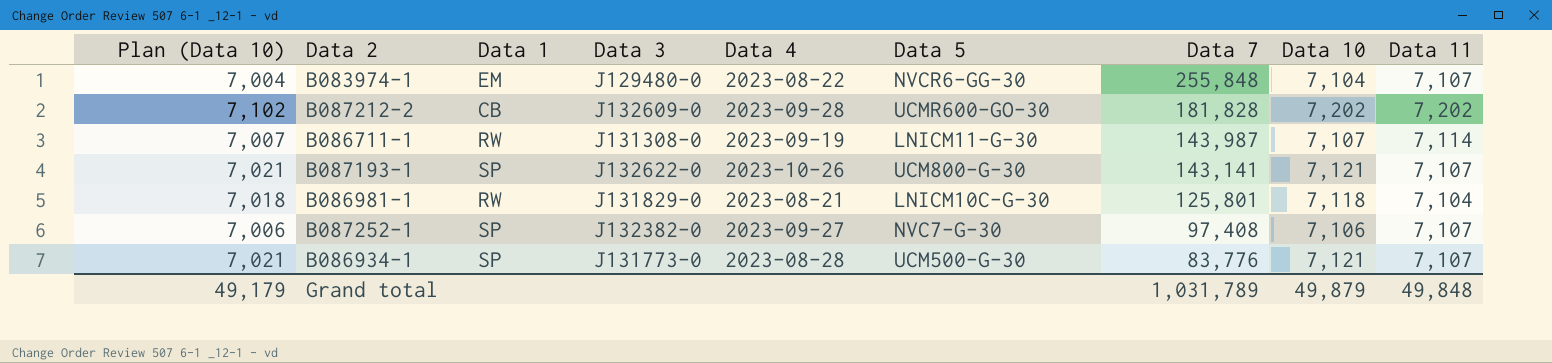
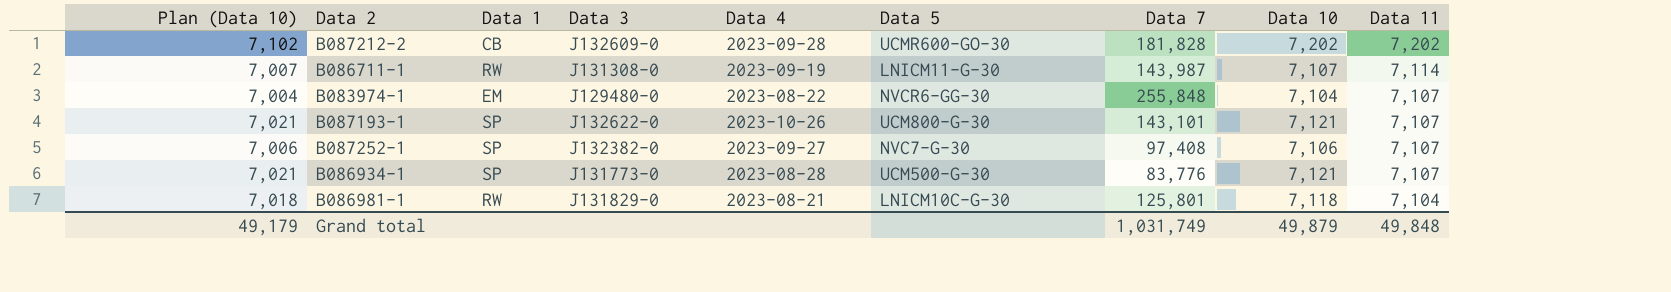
row order: Data 7 descending -> Data 11 descending
B087193-1 | Data 7: 143,141 -> 143,101
Grand total | Data 7: 1,031,789 -> 1,031,749

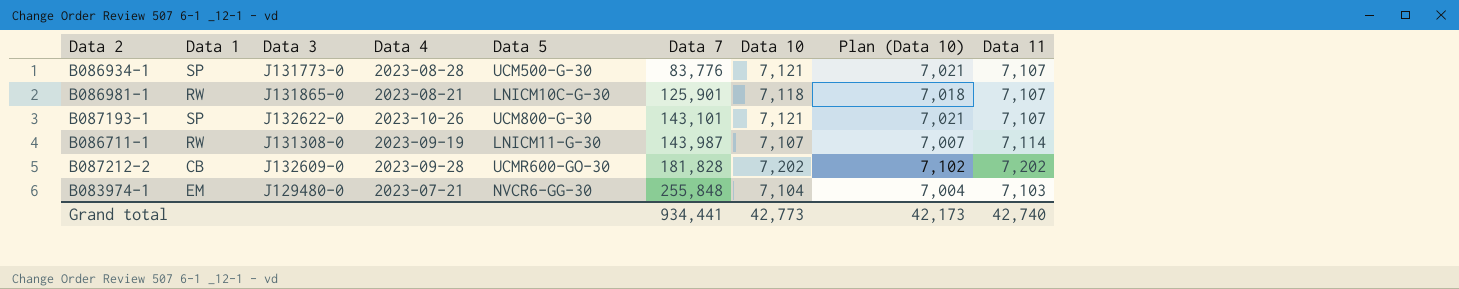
row order: Data 11 descending -> Data 7 ascending
column Plan (Data 10) | position: 1 -> 8
row B087252-1: 7,006 | SP | J132382-0 | 2023-09-27 | NVC7-G-30 | 97,408 | 7,106 | 7,107 -> none
B086981-1 | Data 3: J131829-0 -> J131865-0
B086981-1 | Data 7: 125,801 -> 125,901
B086981-1 | Data 11: 7,104 -> 7,107
B083974-1 | Data 4: 2023-08-22 -> 2023-07-21
B083974-1 | Data 11: 7,107 -> 7,103
Grand total | Data 7: 1,031,749 -> 934,441
Grand total | Data 10: 49,879 -> 42,773
Grand total | Plan (Data 10): 49,179 -> 42,173
Grand total | Data 11: 49,848 -> 42,740

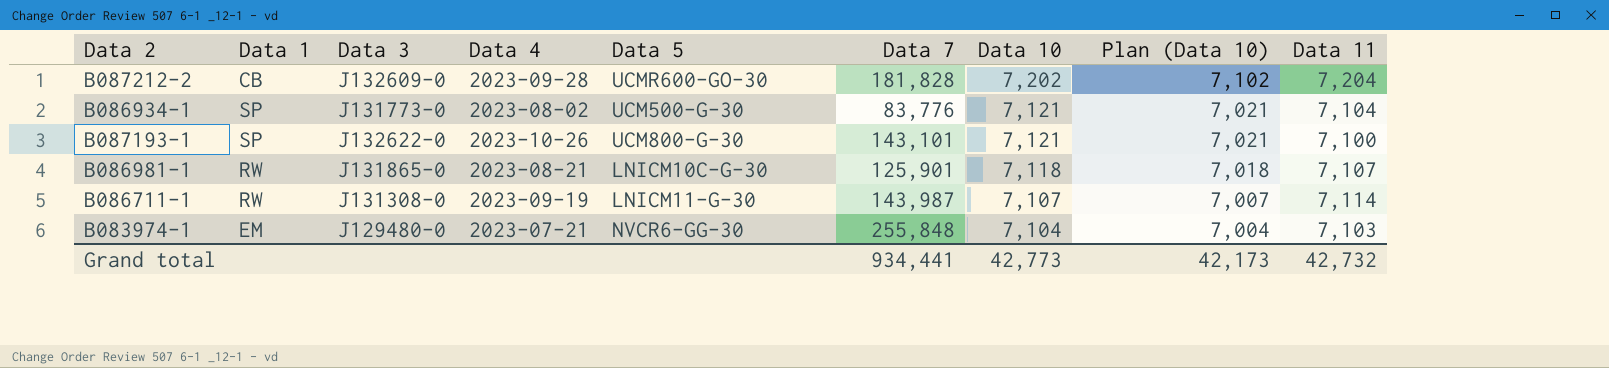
row order: Data 7 ascending -> Data 10 descending
B087212-2 | Data 11: 7,202 -> 7,204
B086934-1 | Data 4: 2023-08-28 -> 2023-08-02
B086934-1 | Data 11: 7,107 -> 7,104
B087193-1 | Data 11: 7,107 -> 7,100
Grand total | Data 11: 42,740 -> 42,732

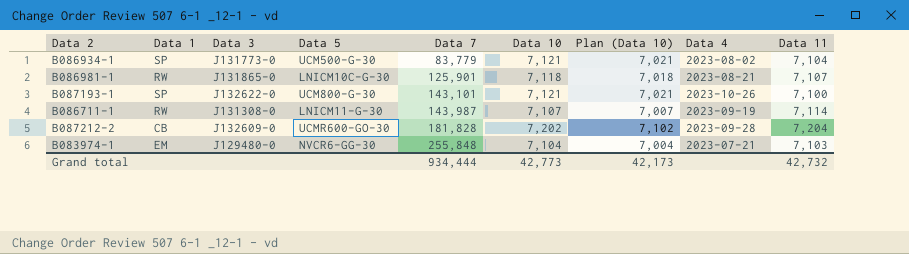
row order: Data 10 descending -> Data 7 ascending
column Data 4 | position: 4 -> 8
B086934-1 | Data 7: 83,776 -> 83,779
Grand total | Data 7: 934,441 -> 934,444

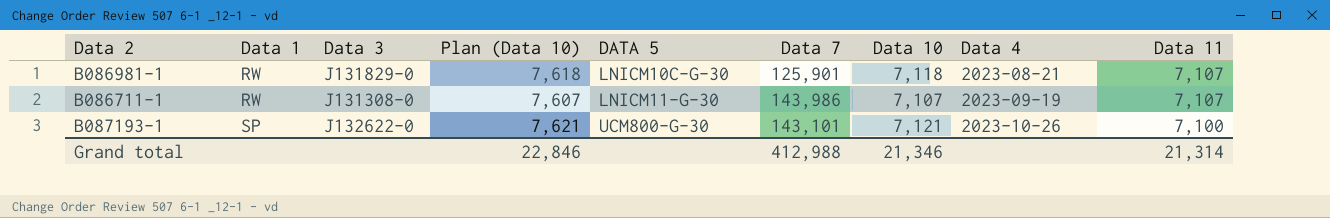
row order: Data 7 ascending -> Data 1 ascending
column Plan (Data 10) | formula: [Data 10] - 100 -> [Data 10] + 500
column Plan (Data 10) | position: 7 -> 4
column name: Data 5 -> DATA 5
row B086934-1: SP | J131773-0 | UCM500-G-30 | 83,779 | 7,121 | 7,021 | 2023-08-02 | 7,104 -> none
row B087212-2: CB | J132609-0 | UCMR600-GO-30 | 181,828 | 7,202 | 7,102 | 2023-09-28 | 7,204 -> none
row B083974-1: EM | J129480-0 | NVCR6-GG-30 | 255,848 | 7,104 | 7,004 | 2023-07-21 | 7,103 -> none
B086981-1 | Data 3: J131865-0 -> J131829-0
B086711-1 | Data 7: 143,987 -> 143,986
B086711-1 | Data 11: 7,114 -> 7,107
Grand total | Plan (Data 10): 42,173 -> 22,846
Grand total | Data 7: 934,444 -> 412,988
Grand total | Data 10: 42,773 -> 21,346
Grand total | Data 11: 42,732 -> 21,314

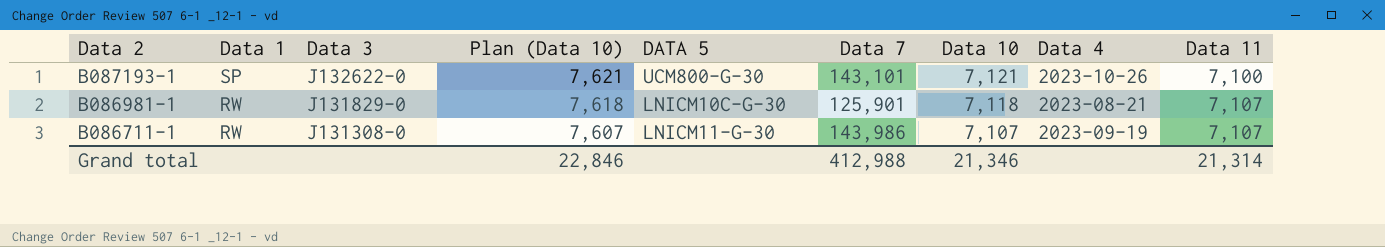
row order: Data 1 ascending -> Data 2 descending

